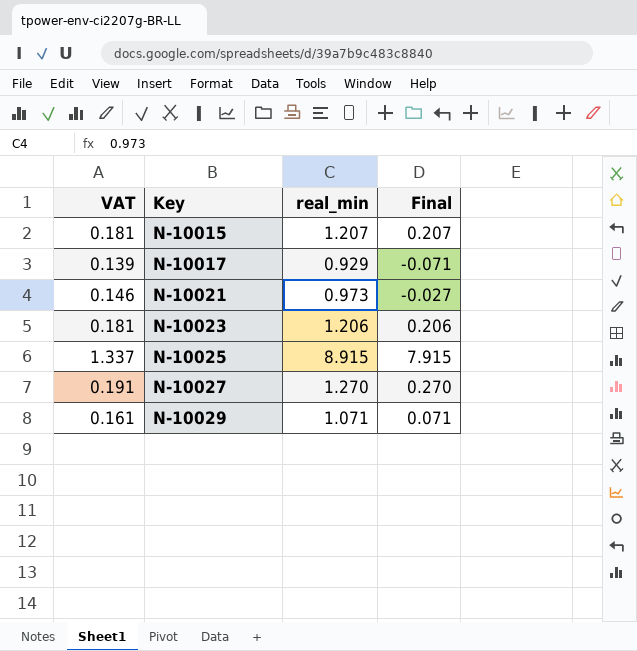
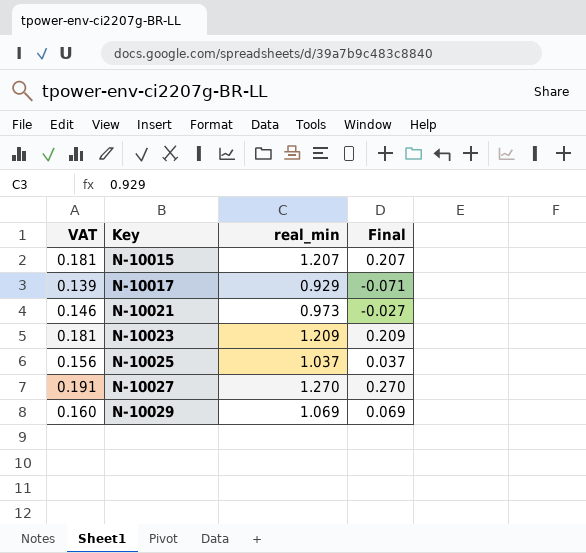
N-10023 | real_min: 1.206 -> 1.209
N-10023 | Final: 0.206 -> 0.209
N-10025 | VAT: 1.337 -> 0.156
N-10025 | real_min: 8.915 -> 1.037
N-10025 | Final: 7.915 -> 0.037
N-10029 | VAT: 0.161 -> 0.160
N-10029 | real_min: 1.071 -> 1.069
N-10029 | Final: 0.071 -> 0.069

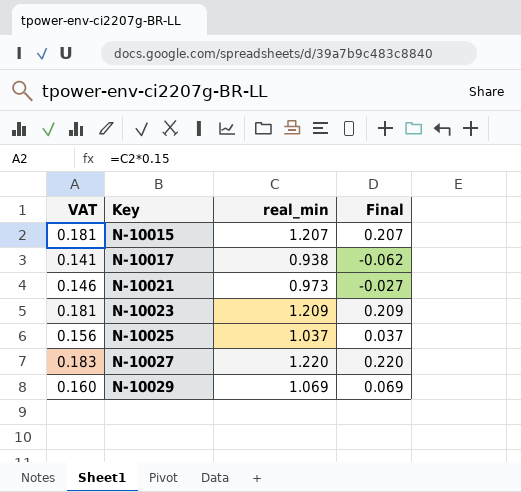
N-10017 | VAT: 0.139 -> 0.141
N-10017 | real_min: 0.929 -> 0.938
N-10017 | Final: -0.071 -> -0.062
N-10027 | VAT: 0.191 -> 0.183
N-10027 | real_min: 1.270 -> 1.220
N-10027 | Final: 0.270 -> 0.220

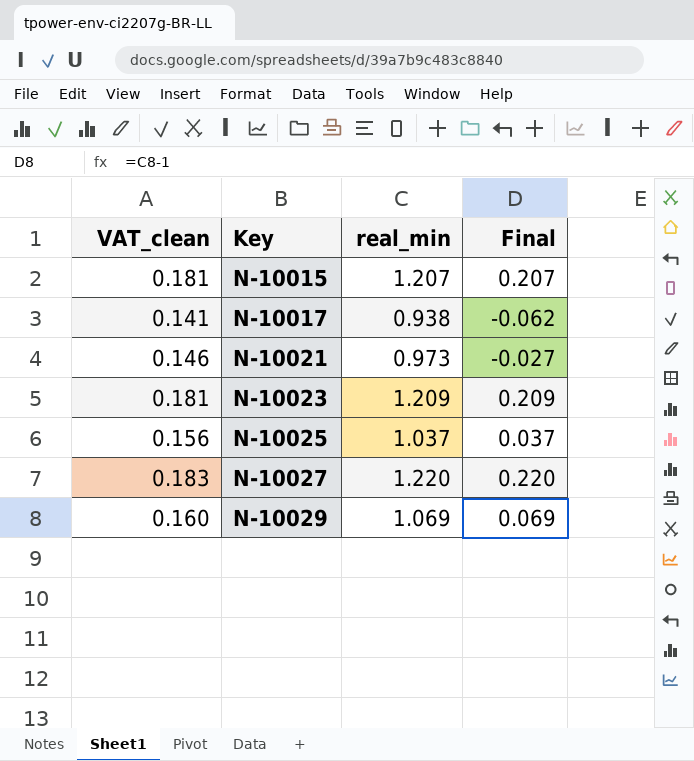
column name: VAT -> VAT_clean

